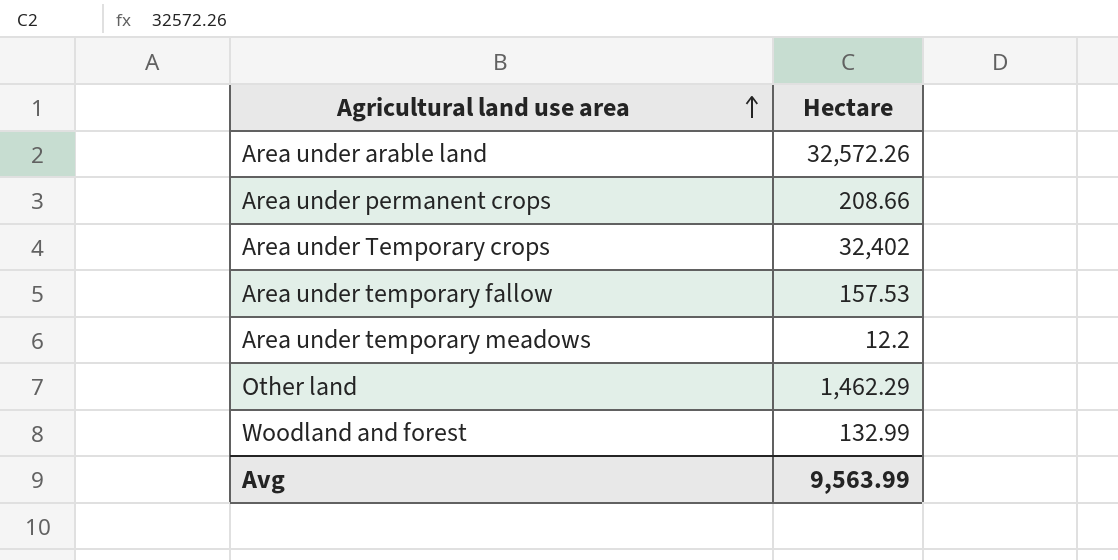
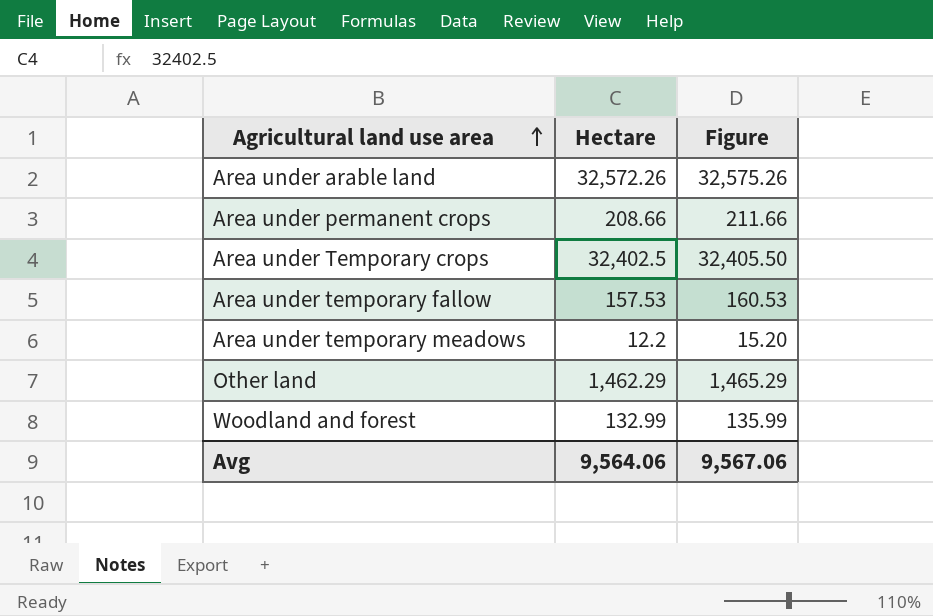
column Figure | formula: none -> [Hectare] + 3
Area under Temporary crops | Hectare: 32,402 -> 32,402.5
Avg | Hectare: 9,563.99 -> 9,564.06

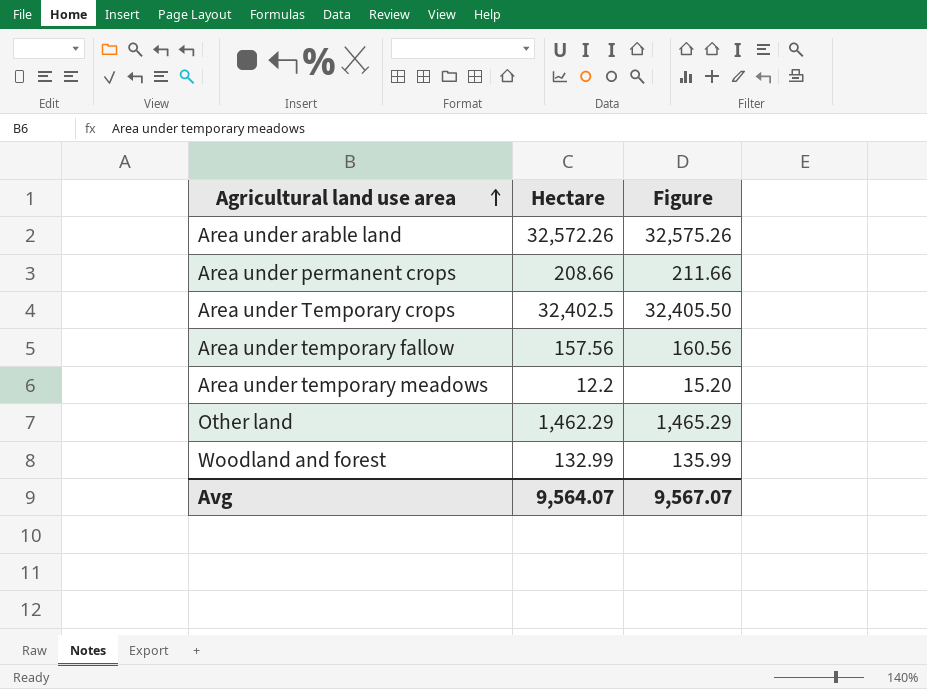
Area under temporary fallow | Hectare: 157.53 -> 157.56
Area under temporary fallow | Figure: 160.53 -> 160.56
Avg | Hectare: 9,564.06 -> 9,564.07
Avg | Figure: 9,567.06 -> 9,567.07

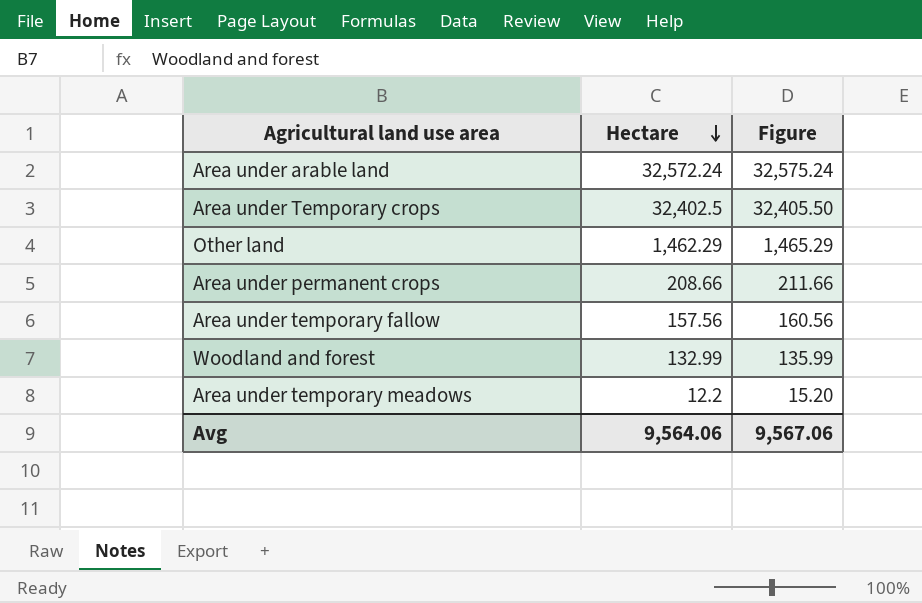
row order: Agricultural land use area ascending -> Hectare descending
Area under arable land | Hectare: 32,572.26 -> 32,572.24
Area under arable land | Figure: 32,575.26 -> 32,575.24
Avg | Hectare: 9,564.07 -> 9,564.06
Avg | Figure: 9,567.07 -> 9,567.06

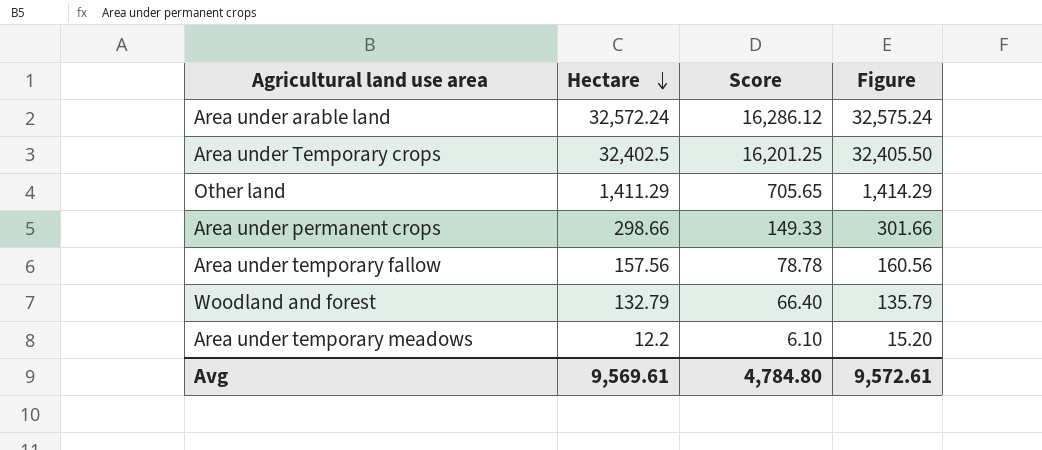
column Score | formula: none -> [Hectare] * 0.5
Other land | Hectare: 1,462.29 -> 1,411.29
Other land | Figure: 1,465.29 -> 1,414.29
Area under permanent crops | Hectare: 208.66 -> 298.66
Area under permanent crops | Figure: 211.66 -> 301.66
Woodland and forest | Hectare: 132.99 -> 132.79
Woodland and forest | Figure: 135.99 -> 135.79
Avg | Hectare: 9,564.06 -> 9,569.61
Avg | Figure: 9,567.06 -> 9,572.61

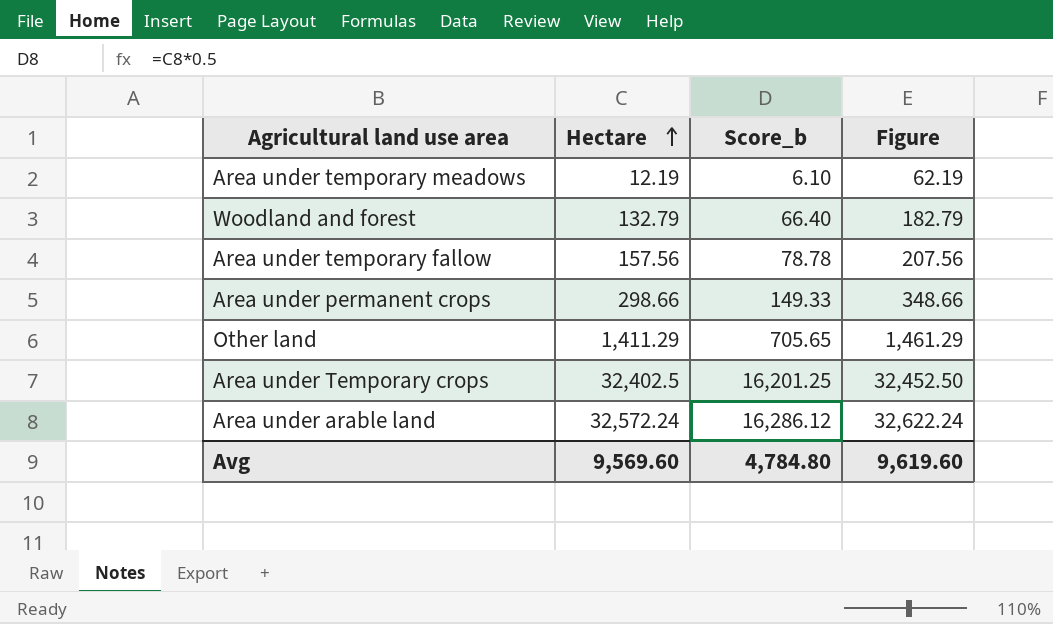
row order: Hectare descending -> Hectare ascending
column name: Score -> Score_b
column Figure | formula: [Hectare] + 3 -> [Hectare] + 50
Area under temporary meadows | Hectare: 12.2 -> 12.19
Avg | Hectare: 9,569.61 -> 9,569.60
Avg | Figure: 9,572.61 -> 9,619.60

